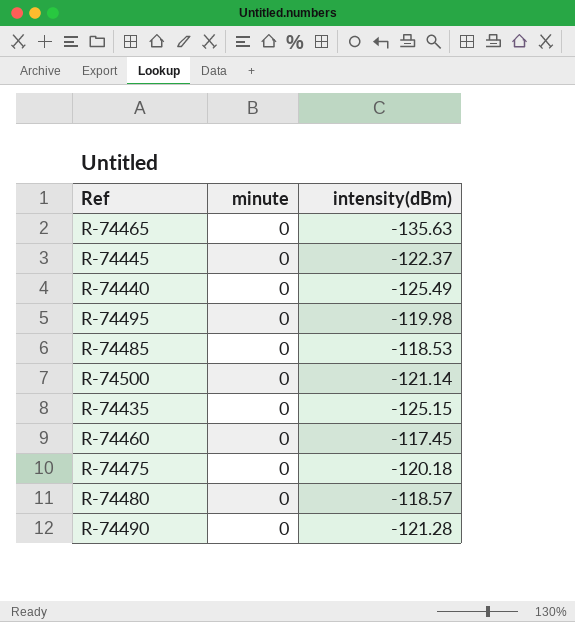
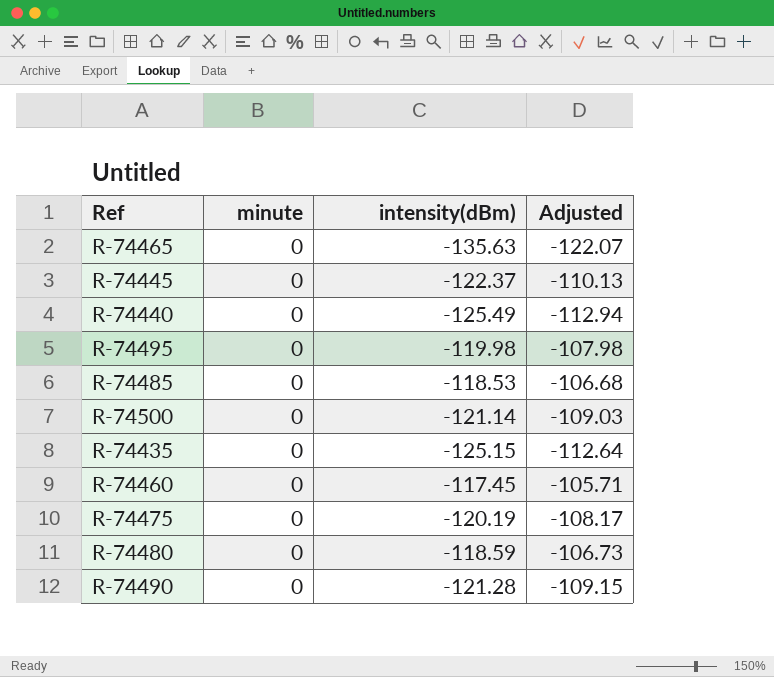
column Adjusted | formula: none -> [intensity(dBm)] * 0.9
R-74475 | intensity(dBm): -120.18 -> -120.19
R-74480 | intensity(dBm): -118.57 -> -118.59

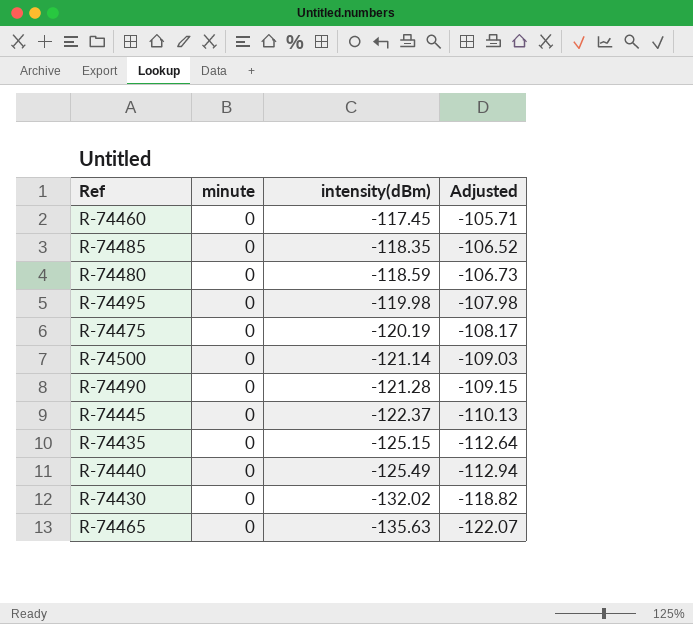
row order: none -> intensity(dBm) descending
R-74485 | intensity(dBm): -118.53 -> -118.35
R-74485 | Adjusted: -106.68 -> -106.52
row R-74430: none -> 0 | -132.02 | -118.82

